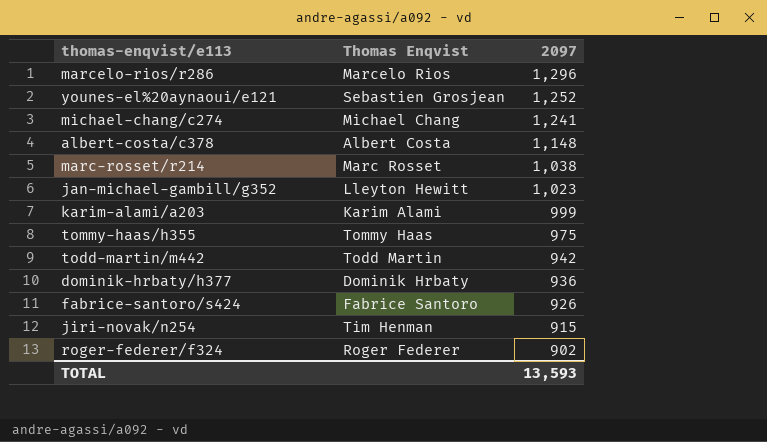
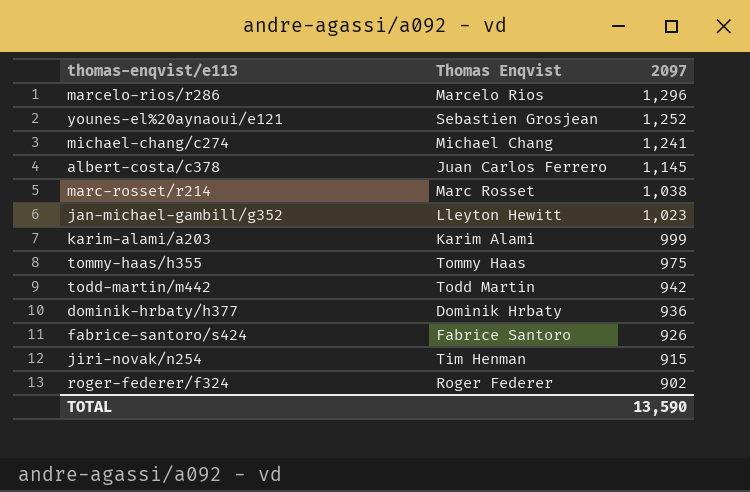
albert-costa/c378 | Thomas Enqvist: Albert Costa -> Juan Carlos Ferrero
albert-costa/c378 | 2097: 1,148 -> 1,145
TOTAL | 2097: 13,593 -> 13,590

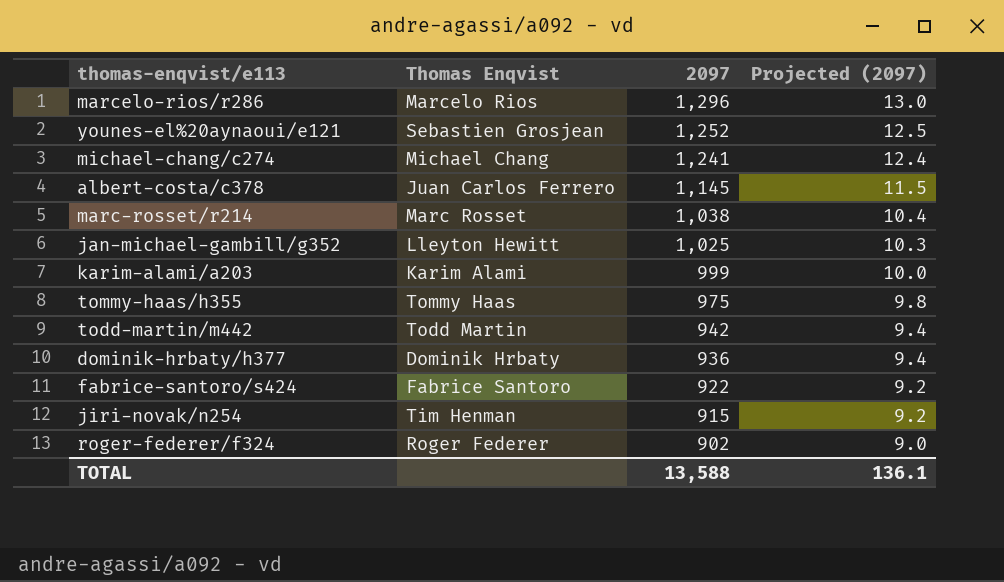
column Projected (2097) | formula: none -> [2097] * 0.01
jan-michael-gambill/g352 | 2097: 1,023 -> 1,025
fabrice-santoro/s424 | 2097: 926 -> 922
TOTAL | 2097: 13,590 -> 13,588

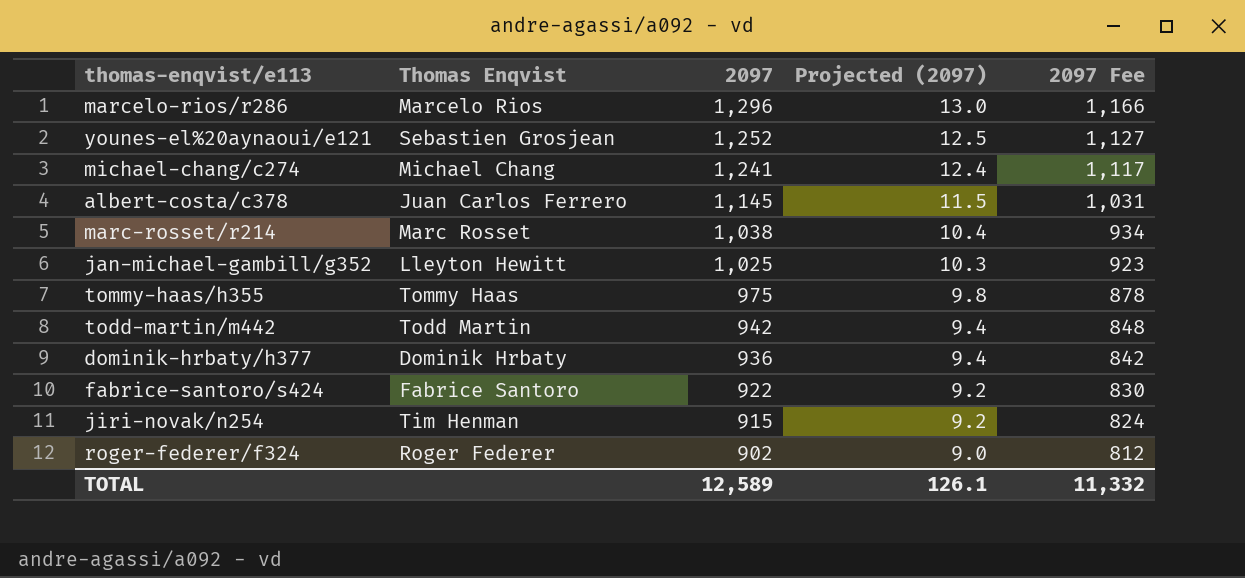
column 2097 Fee | formula: none -> [2097] * 0.9
row karim-alami/a203: Karim Alami | 999 | 10.0 -> none
TOTAL | 2097: 13,588 -> 12,589
TOTAL | Projected (2097): 136.1 -> 126.1

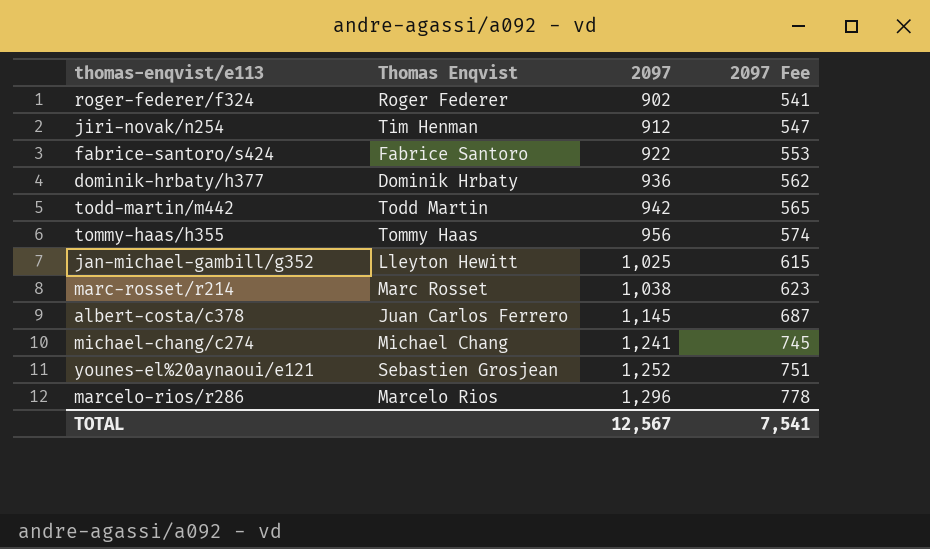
row order: 2097 descending -> 2097 ascending
column Projected (2097) | formula: [2097] * 0.01 -> none
column 2097 Fee | formula: [2097] * 0.9 -> [2097] * 0.6
jiri-novak/n254 | 2097: 915 -> 912
tommy-haas/h355 | 2097: 975 -> 956
TOTAL | 2097: 12,589 -> 12,567
TOTAL | 2097 Fee: 11,332 -> 7,541

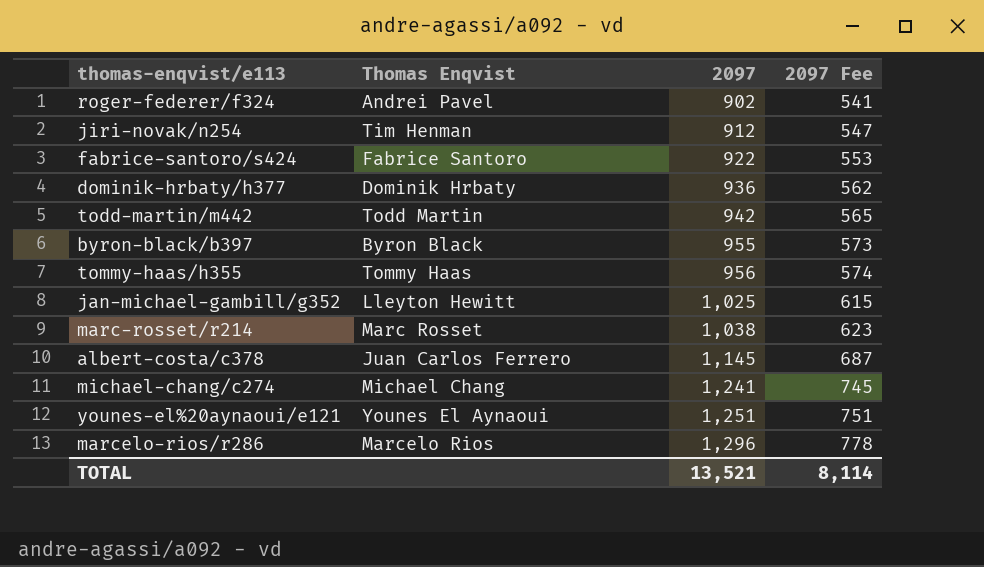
roger-federer/f324 | Thomas Enqvist: Roger Federer -> Andrei Pavel
row byron-black/b397: none -> Byron Black | 955 | 573
younes-el%20aynaoui/e121 | Thomas Enqvist: Sebastien Grosjean -> Younes El Aynaoui
younes-el%20aynaoui/e121 | 2097: 1,252 -> 1,251
TOTAL | 2097: 12,567 -> 13,521
TOTAL | 2097 Fee: 7,541 -> 8,114

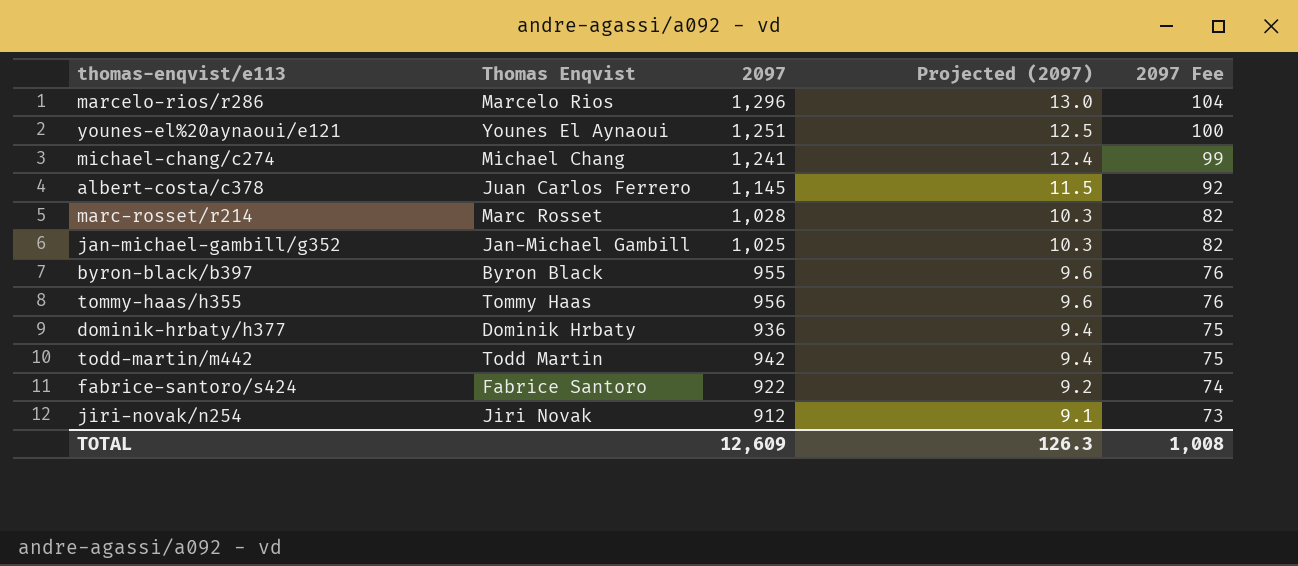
row order: 2097 ascending -> Projected (2097) descending
column Projected (2097) | formula: none -> [2097] * 0.01
column 2097 Fee | formula: [2097] * 0.6 -> [2097] * 0.08
row roger-federer/f324: Andrei Pavel | 902 | 541 -> none
marc-rosset/r214 | 2097: 1,038 -> 1,028
jan-michael-gambill/g352 | Thomas Enqvist: Lleyton Hewitt -> Jan-Michael Gambill
jiri-novak/n254 | Thomas Enqvist: Tim Henman -> Jiri Novak
TOTAL | 2097: 13,521 -> 12,609
TOTAL | 2097 Fee: 8,114 -> 1,008

